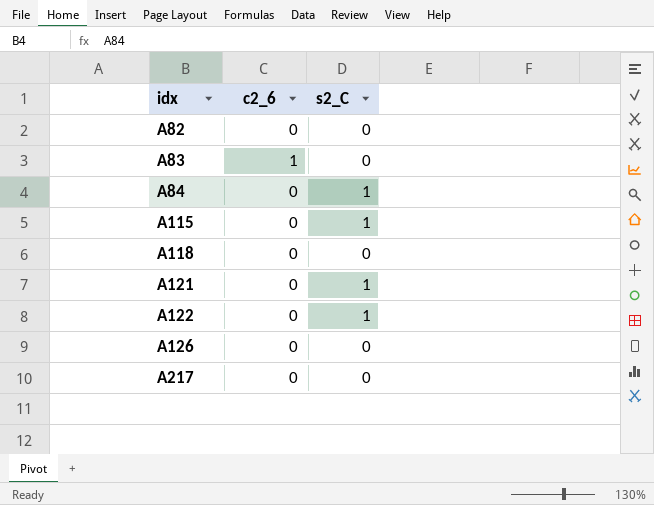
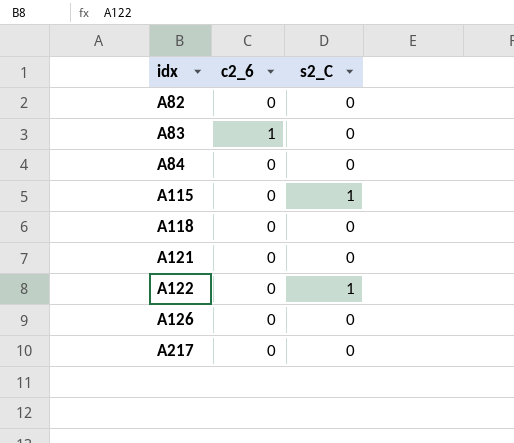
A84 | s2_C: 1 -> 0
A121 | s2_C: 1 -> 0

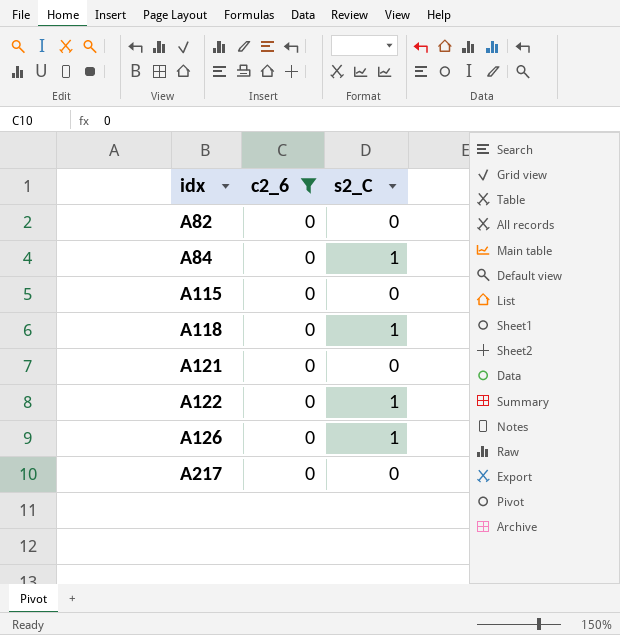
filter: none -> c2_6 = 0
A84 | s2_C: 0 -> 1
A115 | s2_C: 1 -> 0
A118 | s2_C: 0 -> 1
A126 | s2_C: 0 -> 1

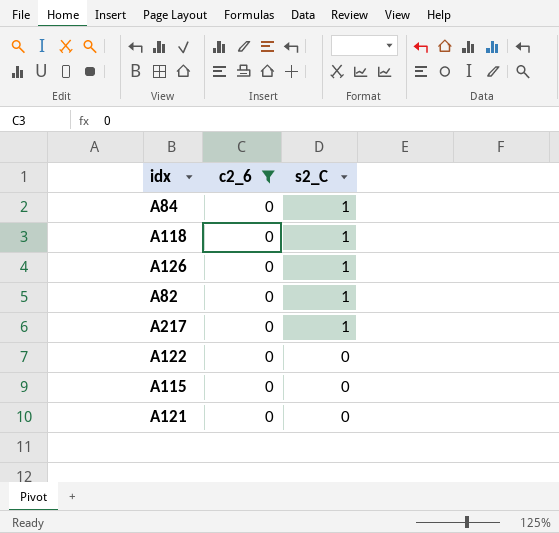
row order: idx ascending -> s2_C descending
A82 | s2_C: 0 -> 1
A217 | s2_C: 0 -> 1
A122 | s2_C: 1 -> 0

